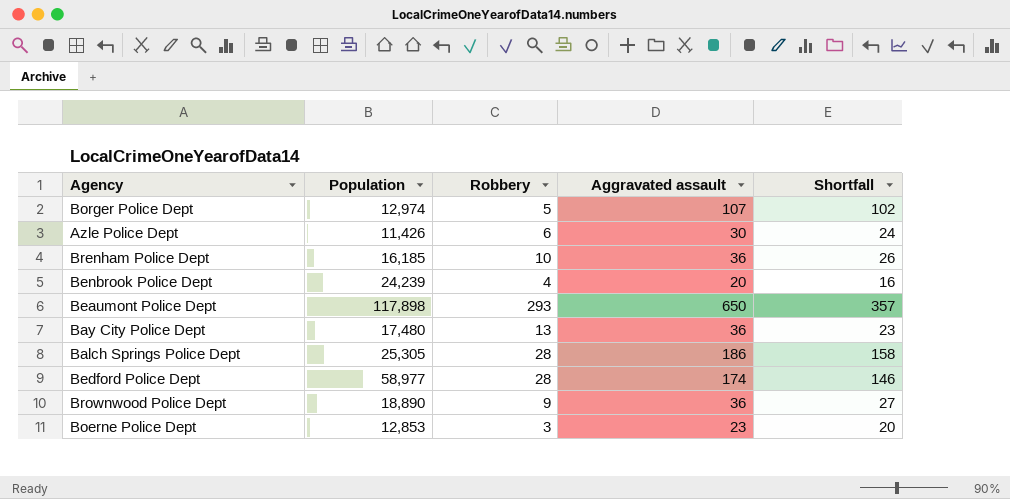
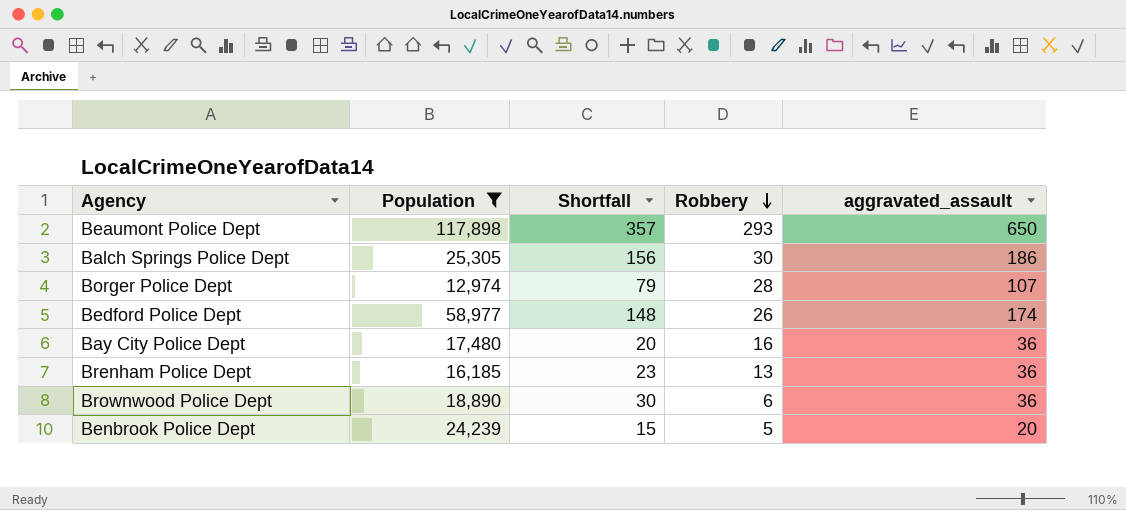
filter: none -> Population >= 12,974
row order: none -> Robbery descending
column Shortfall | position: 5 -> 3
column name: Aggravated assault -> aggravated_assault
Balch Springs Police Dept | Shortfall: 158 -> 156
Balch Springs Police Dept | Robbery: 28 -> 30
Borger Police Dept | Shortfall: 102 -> 79
Borger Police Dept | Robbery: 5 -> 28
Bedford Police Dept | Shortfall: 146 -> 148
Bedford Police Dept | Robbery: 28 -> 26
Bay City Police Dept | Shortfall: 23 -> 20
Bay City Police Dept | Robbery: 13 -> 16
Brenham Police Dept | Shortfall: 26 -> 23
Brenham Police Dept | Robbery: 10 -> 13
Brownwood Police Dept | Shortfall: 27 -> 30
Brownwood Police Dept | Robbery: 9 -> 6
Benbrook Police Dept | Shortfall: 16 -> 15
Benbrook Police Dept | Robbery: 4 -> 5

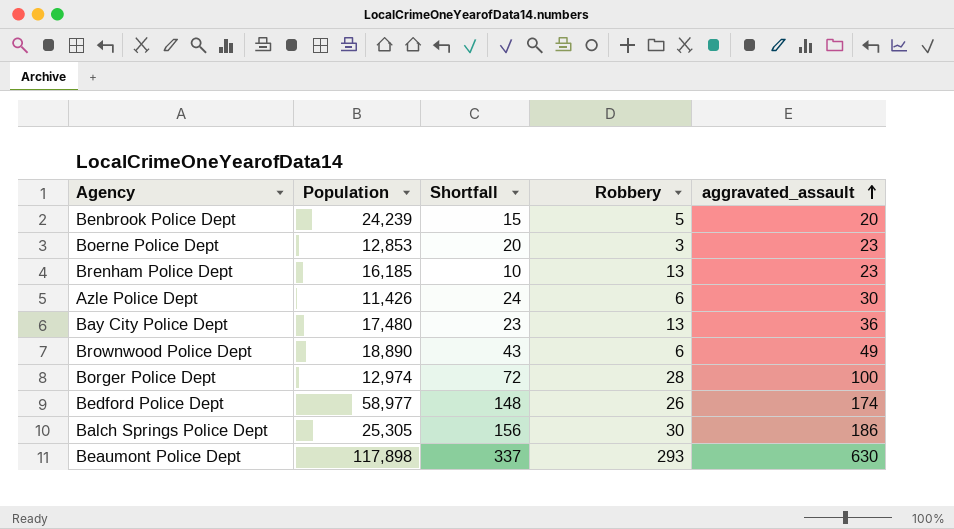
filter: Population >= 12,974 -> none
row order: Robbery descending -> aggravated_assault ascending
Brenham Police Dept | Shortfall: 23 -> 10
Brenham Police Dept | aggravated_assault: 36 -> 23
Bay City Police Dept | Shortfall: 20 -> 23
Bay City Police Dept | Robbery: 16 -> 13
Brownwood Police Dept | Shortfall: 30 -> 43
Brownwood Police Dept | aggravated_assault: 36 -> 49
Borger Police Dept | Shortfall: 79 -> 72
Borger Police Dept | aggravated_assault: 107 -> 100
Beaumont Police Dept | Shortfall: 357 -> 337
Beaumont Police Dept | aggravated_assault: 650 -> 630

